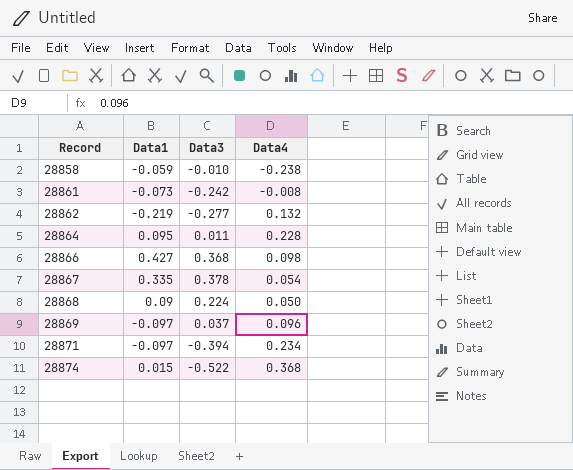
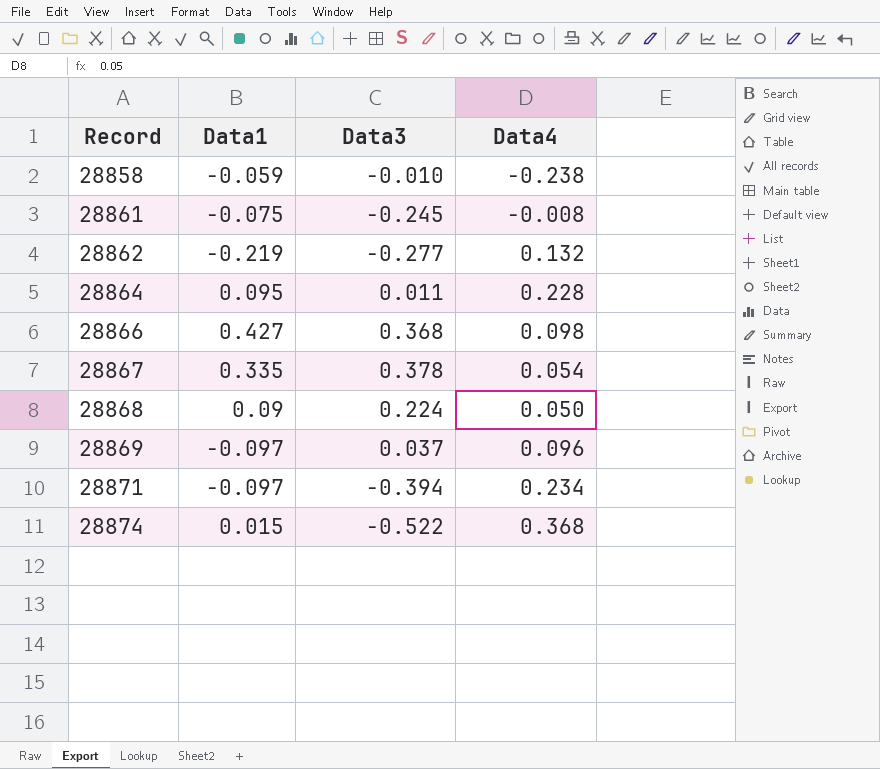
28861 | Data1: -0.073 -> -0.075
28861 | Data3: -0.242 -> -0.245

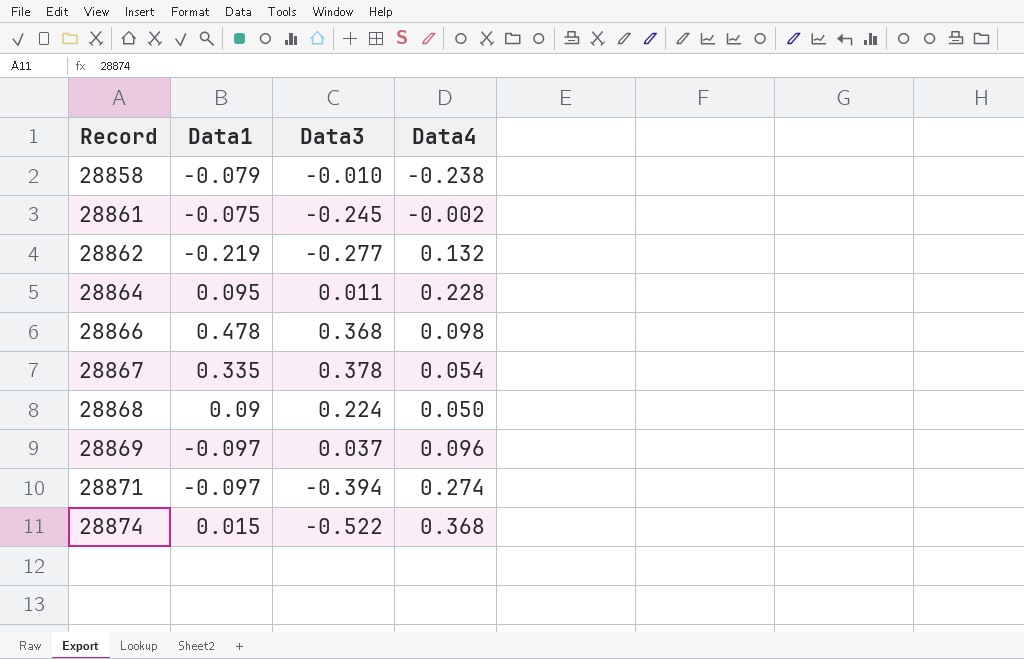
28858 | Data1: -0.059 -> -0.079
28861 | Data4: -0.008 -> -0.002
28866 | Data1: 0.427 -> 0.478
28871 | Data4: 0.234 -> 0.274

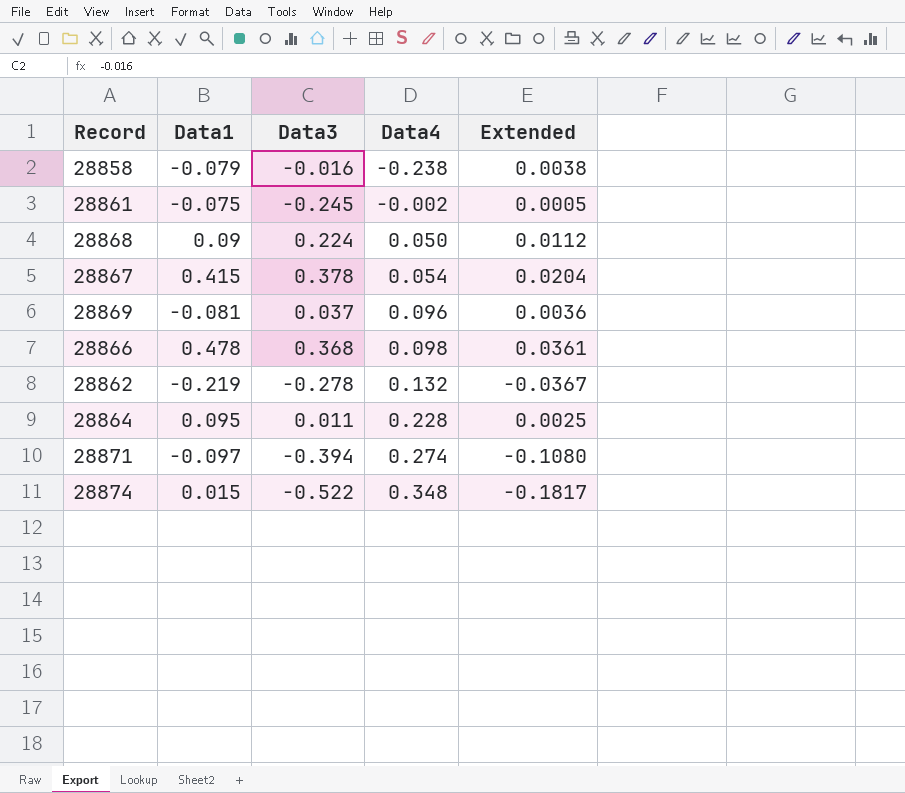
row order: Record ascending -> Data4 ascending
column Extended | formula: none -> [Data3] * [Data4]
28858 | Data3: -0.010 -> -0.016
28867 | Data1: 0.335 -> 0.415
28869 | Data1: -0.097 -> -0.081
28862 | Data3: -0.277 -> -0.278
28874 | Data4: 0.368 -> 0.348

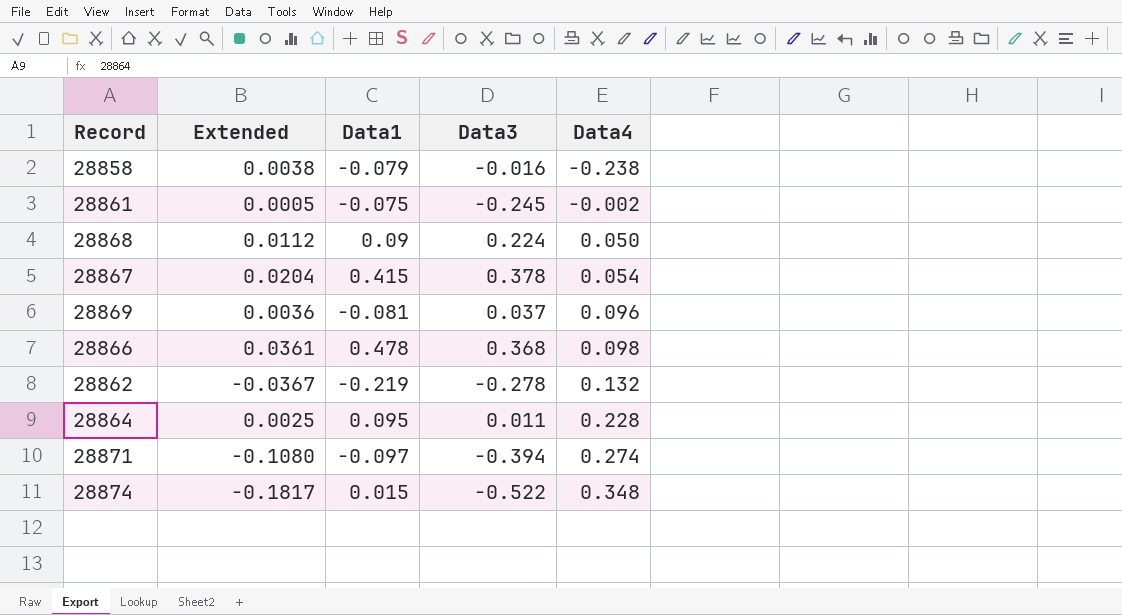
column Extended | position: 5 -> 2

